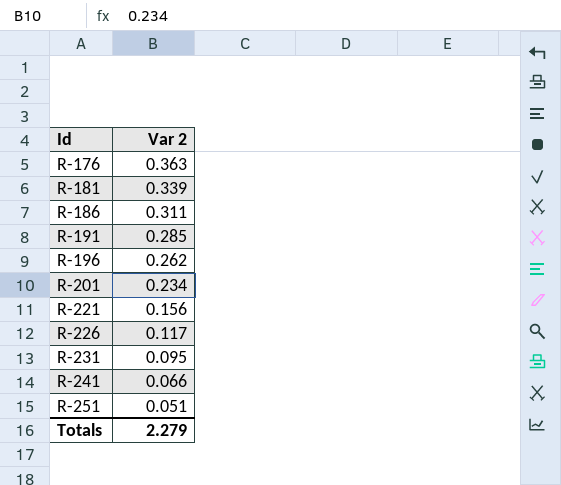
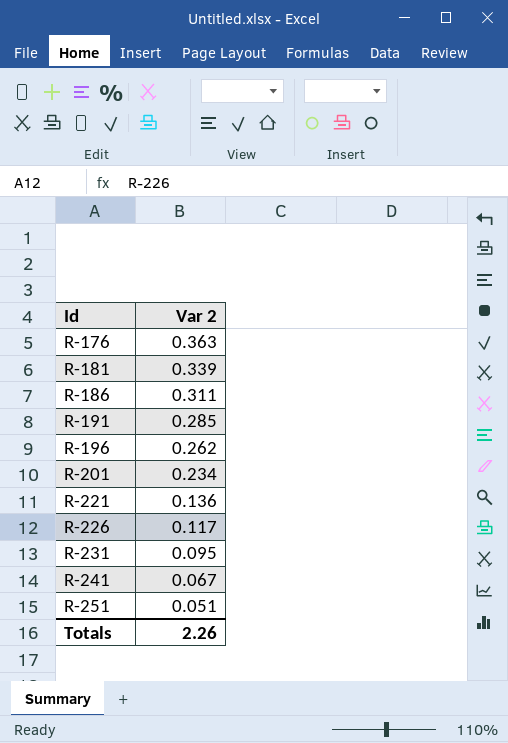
R-221 | Var 2: 0.156 -> 0.136
R-241 | Var 2: 0.066 -> 0.067
Totals | Var 2: 2.279 -> 2.26

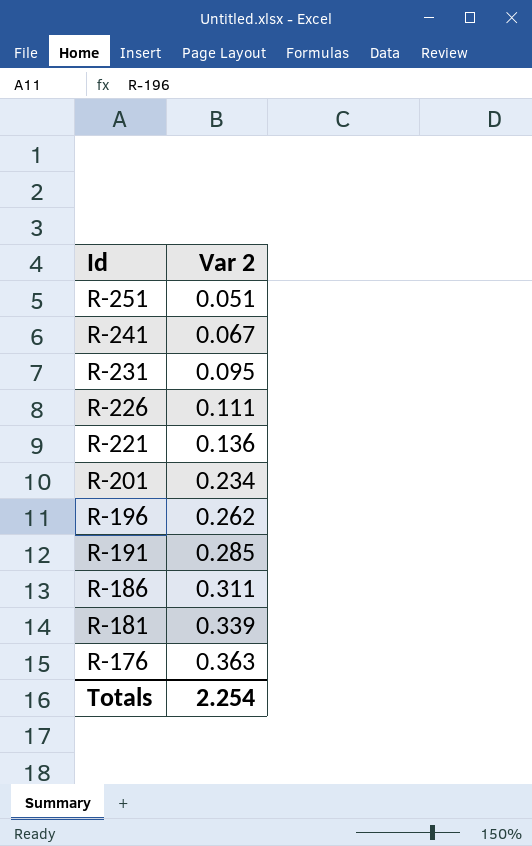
row order: Id ascending -> Id descending
R-226 | Var 2: 0.117 -> 0.111
Totals | Var 2: 2.26 -> 2.254

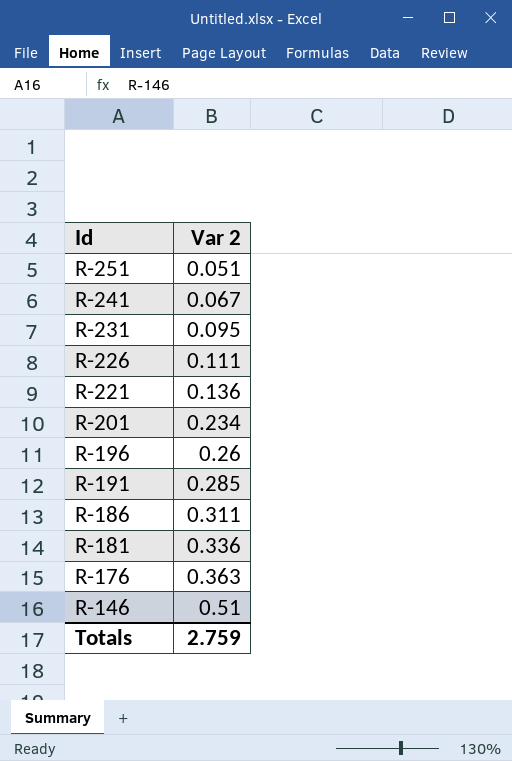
R-196 | Var 2: 0.262 -> 0.26
R-181 | Var 2: 0.339 -> 0.336
row R-146: none -> 0.51
Totals | Var 2: 2.254 -> 2.759

